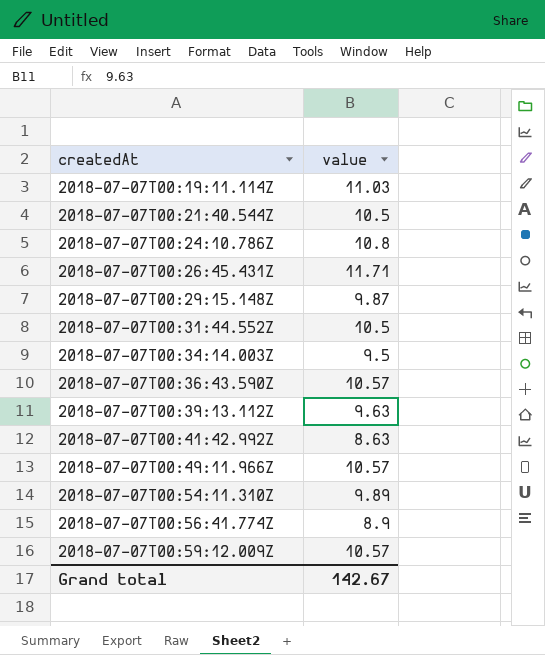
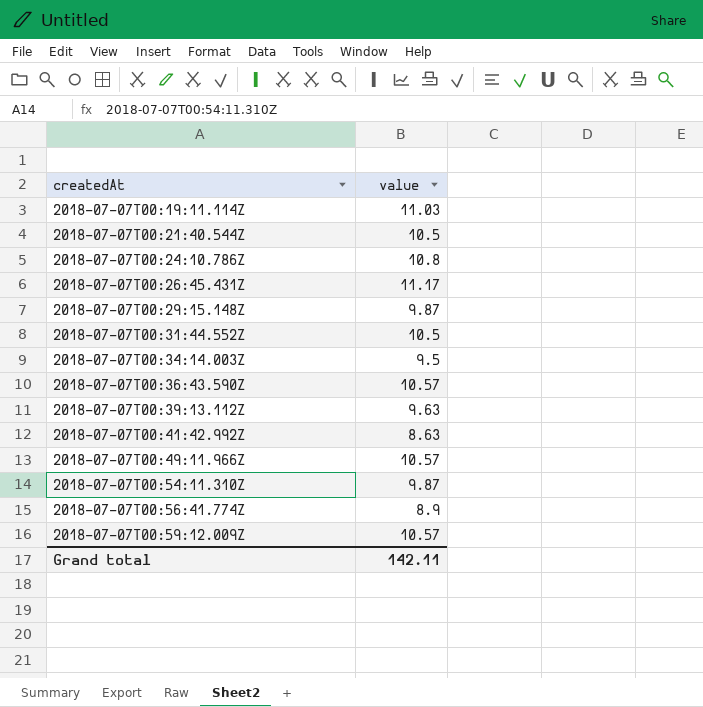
2018-07-07T00:26:45.431Z | value: 11.71 -> 11.17
2018-07-07T00:54:11.310Z | value: 9.89 -> 9.87
Grand total | value: 142.67 -> 142.11

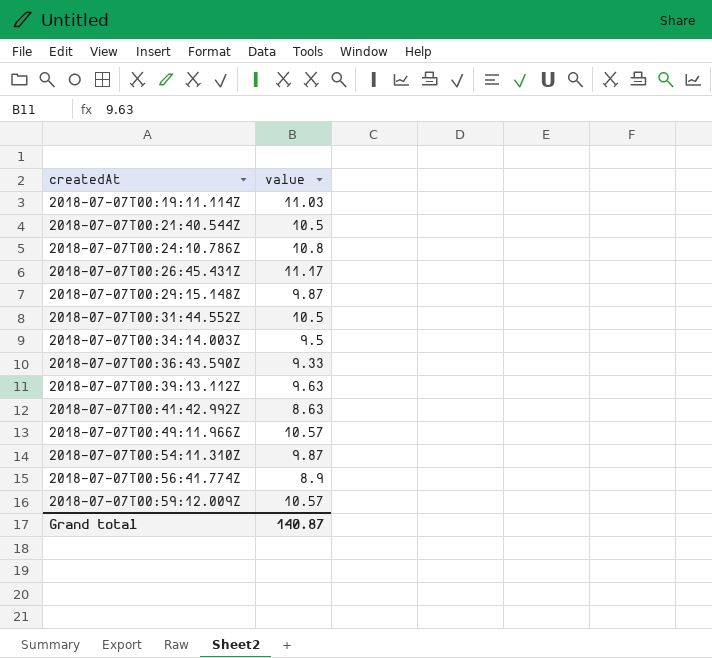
2018-07-07T00:36:43.590Z | value: 10.57 -> 9.33
Grand total | value: 142.11 -> 140.87

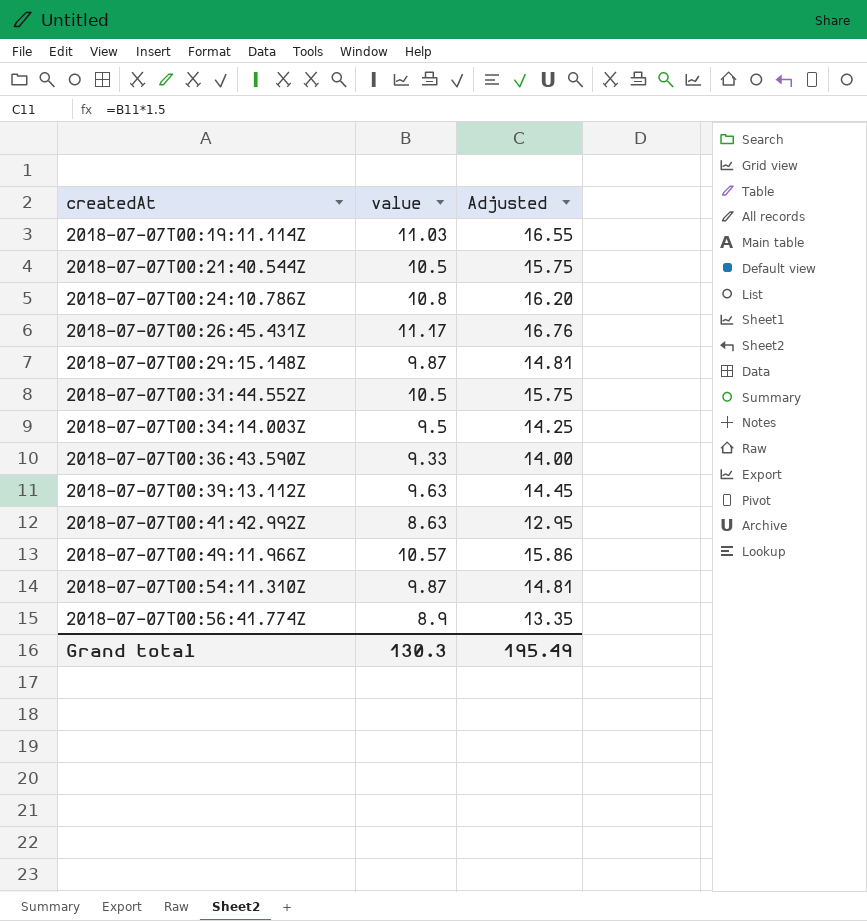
column Adjusted | formula: none -> [value] * 1.5
row 2018-07-07T00:59:12.009Z: 10.57 -> none
Grand total | value: 140.87 -> 130.3

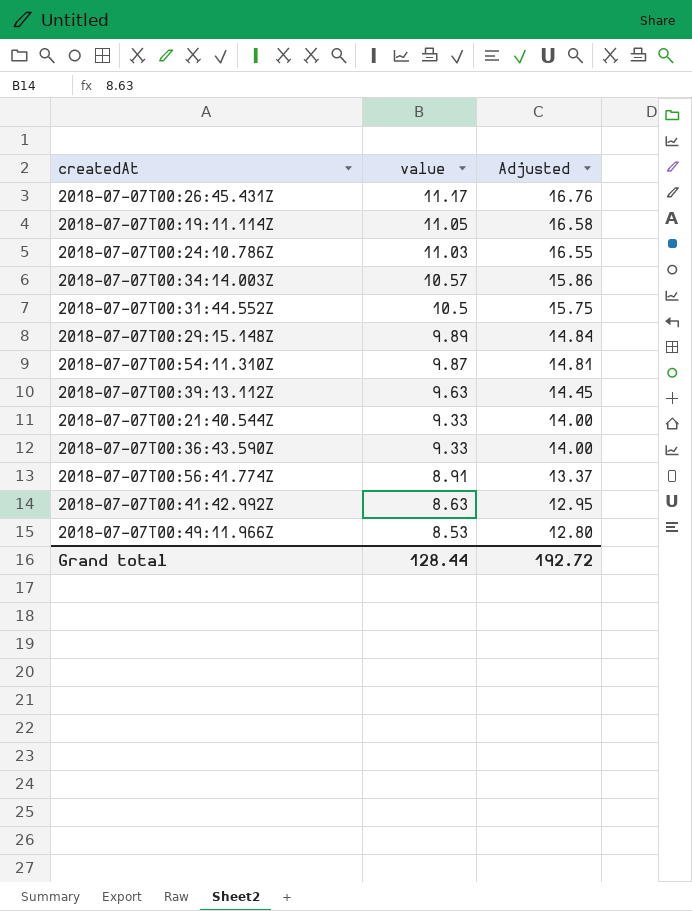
row order: createdAt ascending -> value descending
2018-07-07T00:19:11.114Z | value: 11.03 -> 11.05
2018-07-07T00:19:11.114Z | Adjusted: 16.55 -> 16.58
2018-07-07T00:24:10.786Z | value: 10.8 -> 11.03
2018-07-07T00:24:10.786Z | Adjusted: 16.20 -> 16.55
2018-07-07T00:34:14.003Z | value: 9.5 -> 10.57
2018-07-07T00:34:14.003Z | Adjusted: 14.25 -> 15.86
2018-07-07T00:29:15.148Z | value: 9.87 -> 9.89
2018-07-07T00:29:15.148Z | Adjusted: 14.81 -> 14.84
2018-07-07T00:21:40.544Z | value: 10.5 -> 9.33
2018-07-07T00:21:40.544Z | Adjusted: 15.75 -> 14.00
2018-07-07T00:56:41.774Z | value: 8.9 -> 8.91
2018-07-07T00:56:41.774Z | Adjusted: 13.35 -> 13.37
2018-07-07T00:49:11.966Z | value: 10.57 -> 8.53
2018-07-07T00:49:11.966Z | Adjusted: 15.86 -> 12.80
Grand total | value: 130.3 -> 128.44
Grand total | Adjusted: 195.49 -> 192.72

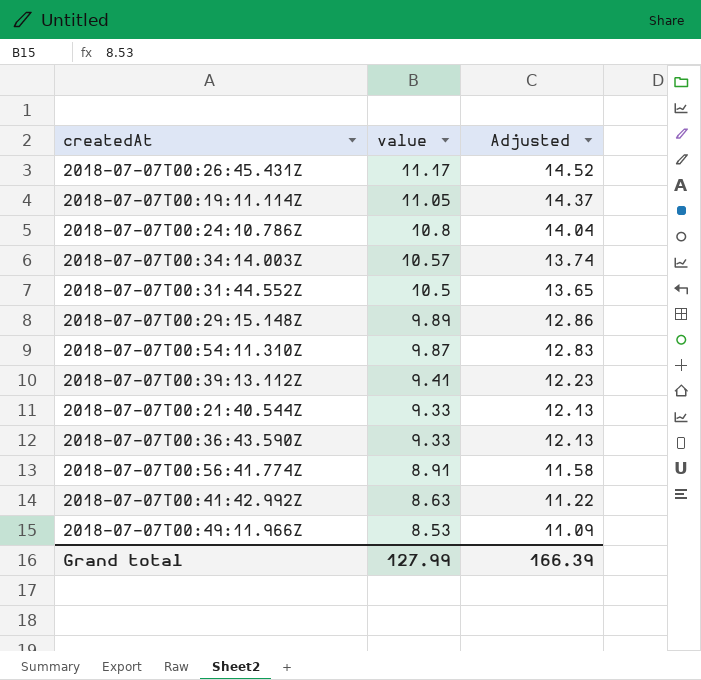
column Adjusted | formula: [value] * 1.5 -> [value] * 1.3
2018-07-07T00:24:10.786Z | value: 11.03 -> 10.8
2018-07-07T00:39:13.112Z | value: 9.63 -> 9.41
Grand total | value: 128.44 -> 127.99
Grand total | Adjusted: 192.72 -> 166.39

